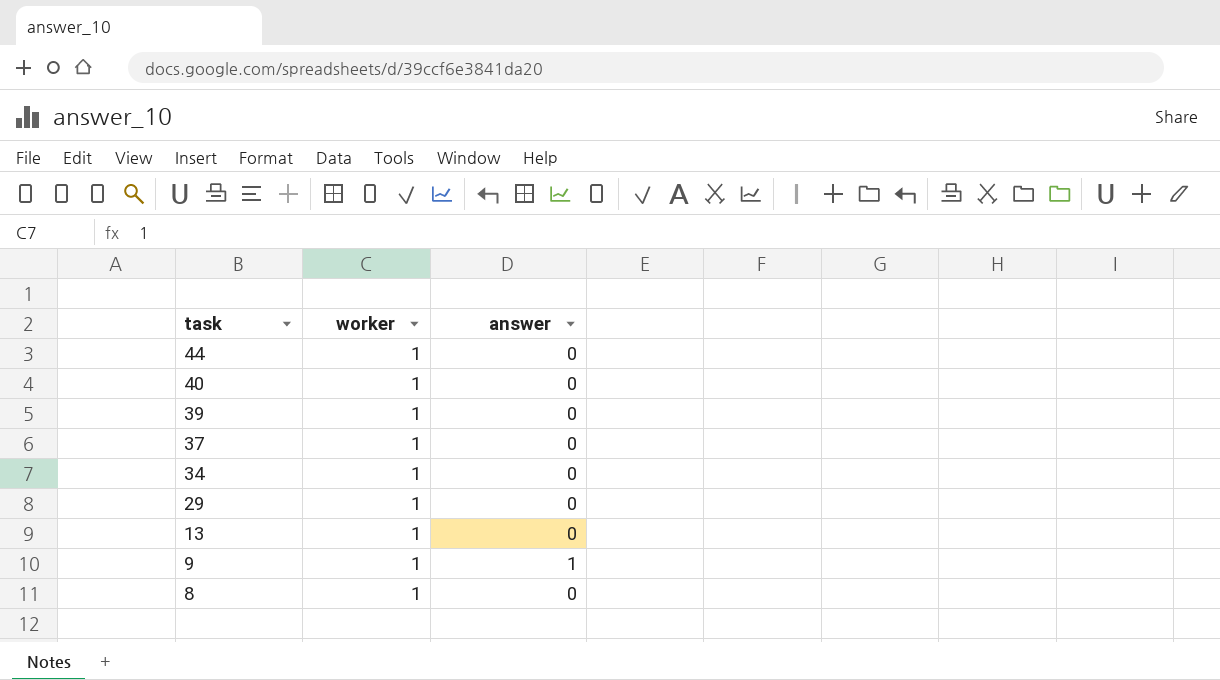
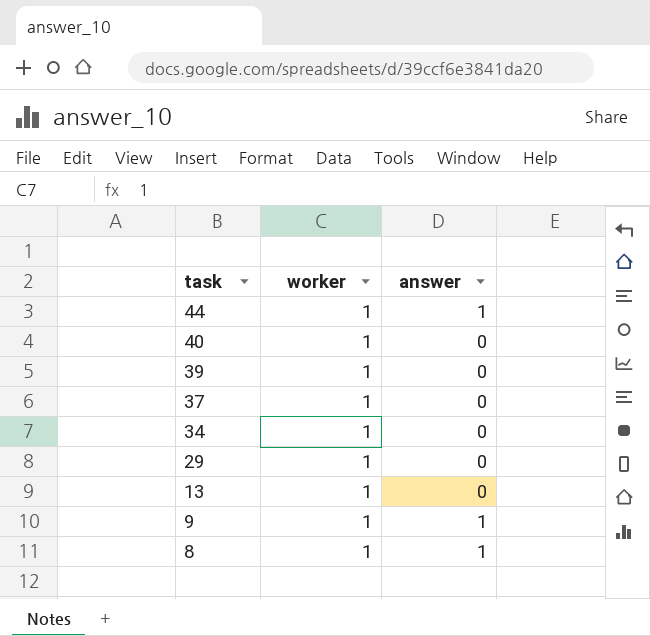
44 | answer: 0 -> 1
8 | answer: 0 -> 1

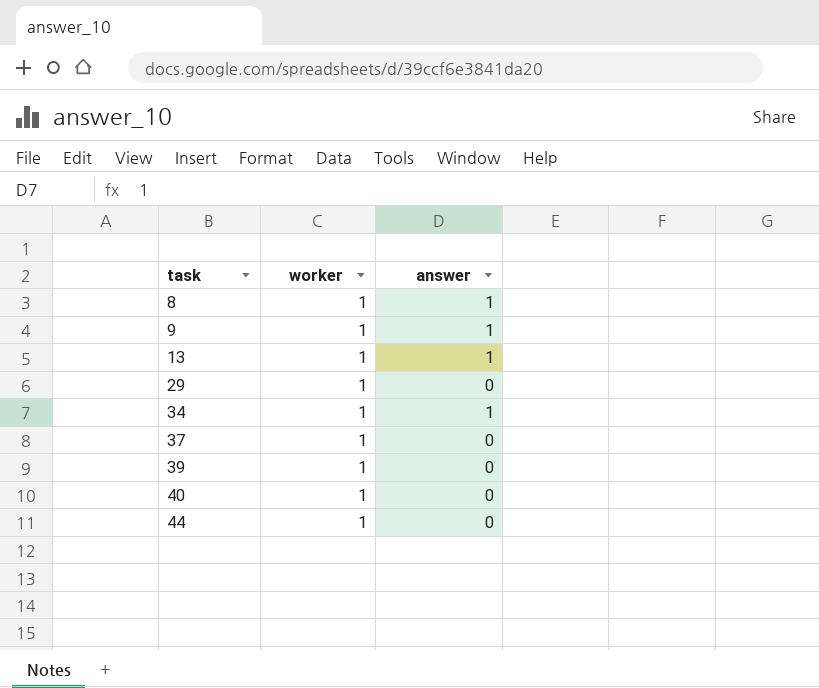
row order: task descending -> task ascending
13 | answer: 0 -> 1
34 | answer: 0 -> 1
44 | answer: 1 -> 0

